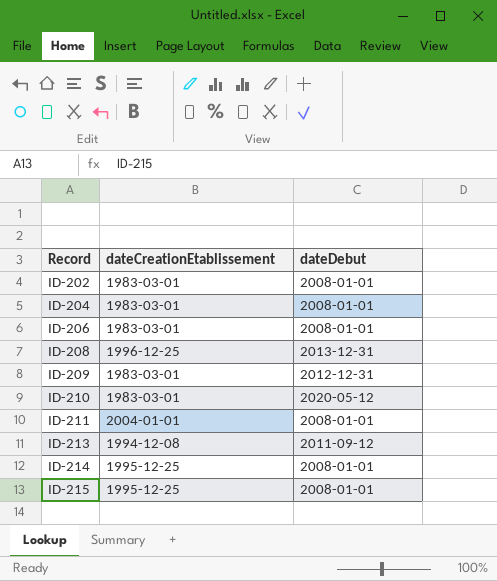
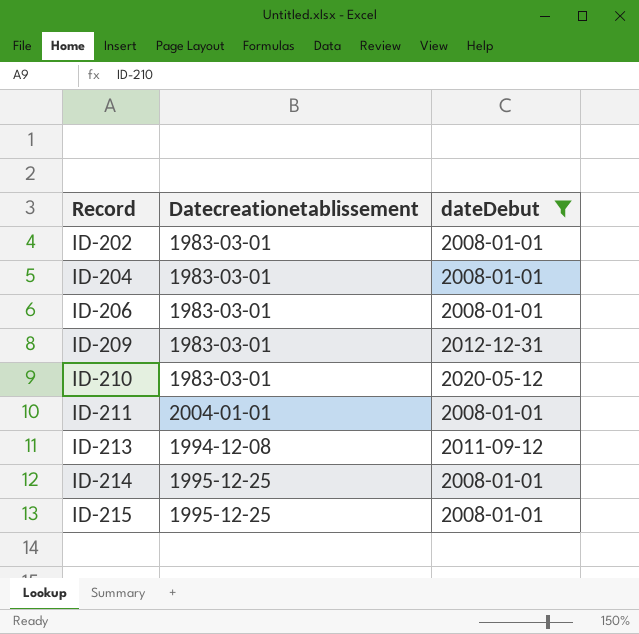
filter: none -> dateDebut != 2013-12-31
column name: dateCreationEtablissement -> Datecreationetablissement

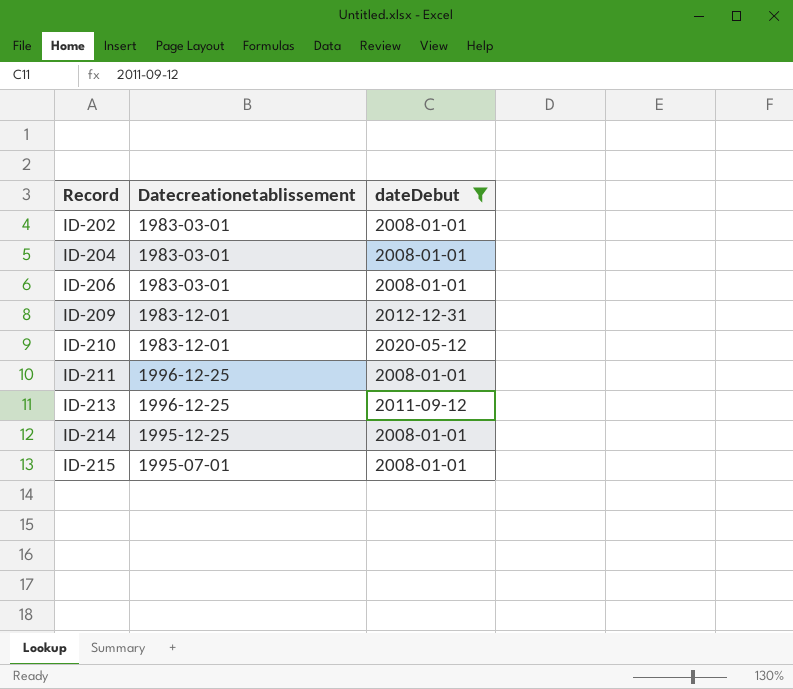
ID-209 | Datecreationetablissement: 1983-03-01 -> 1983-12-01
ID-210 | Datecreationetablissement: 1983-03-01 -> 1983-12-01
ID-211 | Datecreationetablissement: 2004-01-01 -> 1996-12-25
ID-213 | Datecreationetablissement: 1994-12-08 -> 1996-12-25
ID-215 | Datecreationetablissement: 1995-12-25 -> 1995-07-01

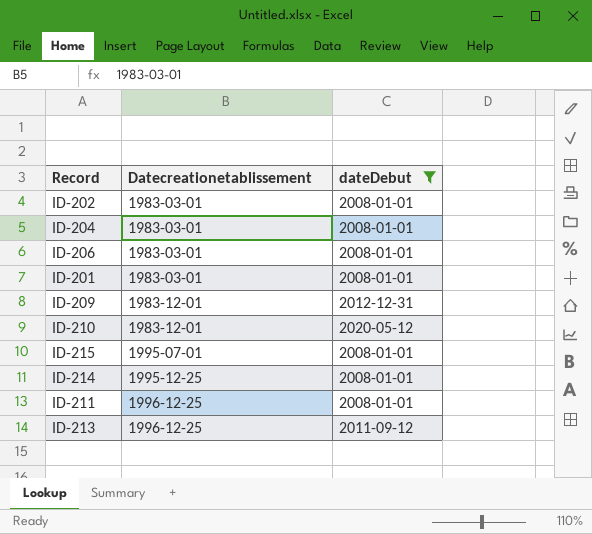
row order: Record ascending -> Datecreationetablissement ascending
row ID-201: none -> 1983-03-01 | 2008-01-01

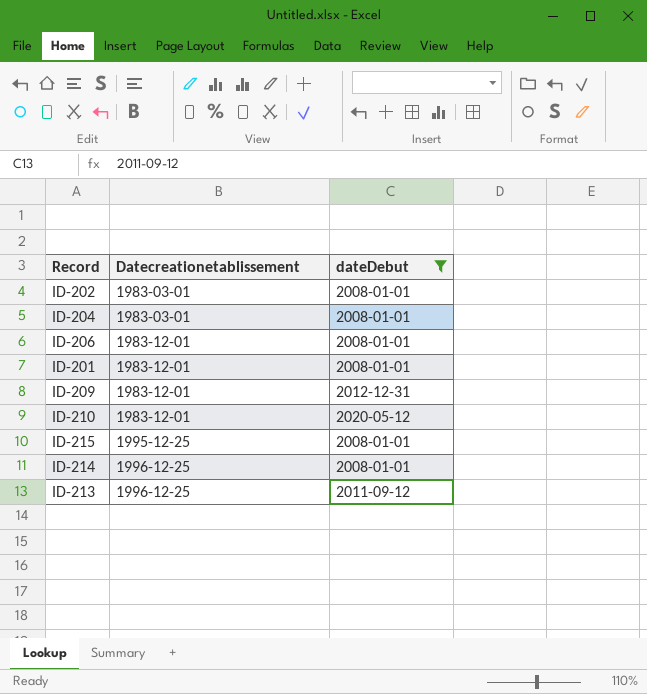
row ID-211: 1996-12-25 | 2008-01-01 -> none
ID-206 | Datecreationetablissement: 1983-03-01 -> 1983-12-01
ID-201 | Datecreationetablissement: 1983-03-01 -> 1983-12-01
ID-215 | Datecreationetablissement: 1995-07-01 -> 1995-12-25
ID-214 | Datecreationetablissement: 1995-12-25 -> 1996-12-25

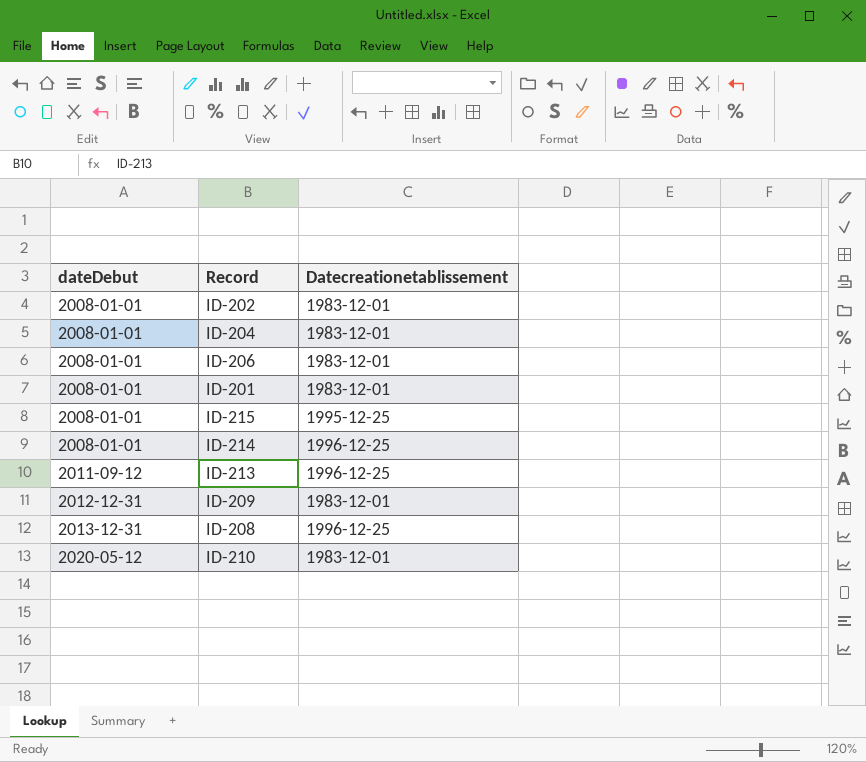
filter: dateDebut != 2013-12-31 -> none
row order: Datecreationetablissement ascending -> dateDebut ascending
column dateDebut | position: 3 -> 1
ID-202 | Datecreationetablissement: 1983-03-01 -> 1983-12-01
ID-204 | Datecreationetablissement: 1983-03-01 -> 1983-12-01

